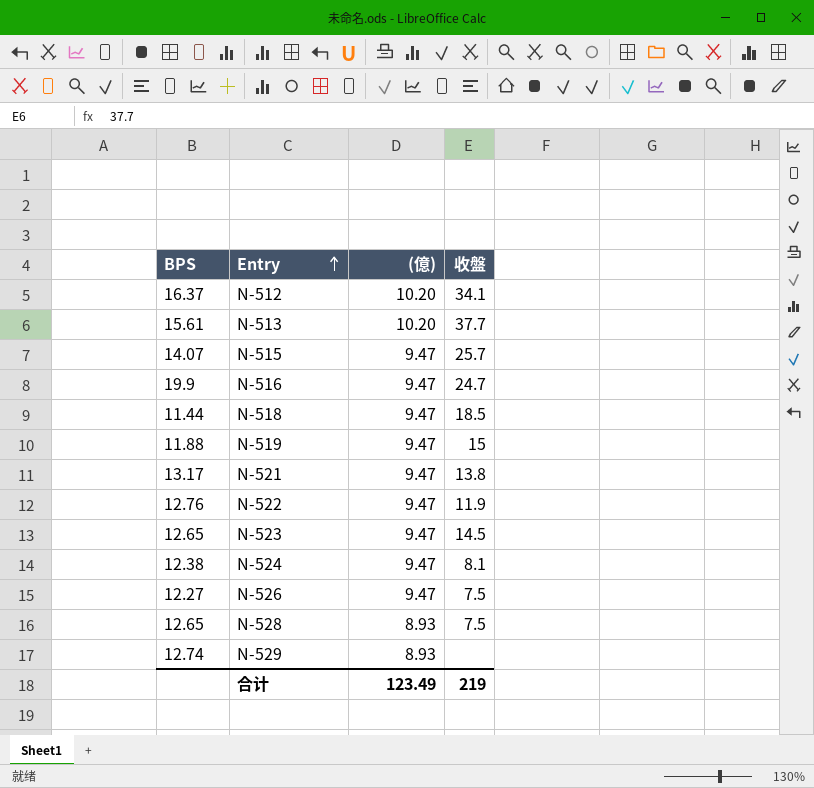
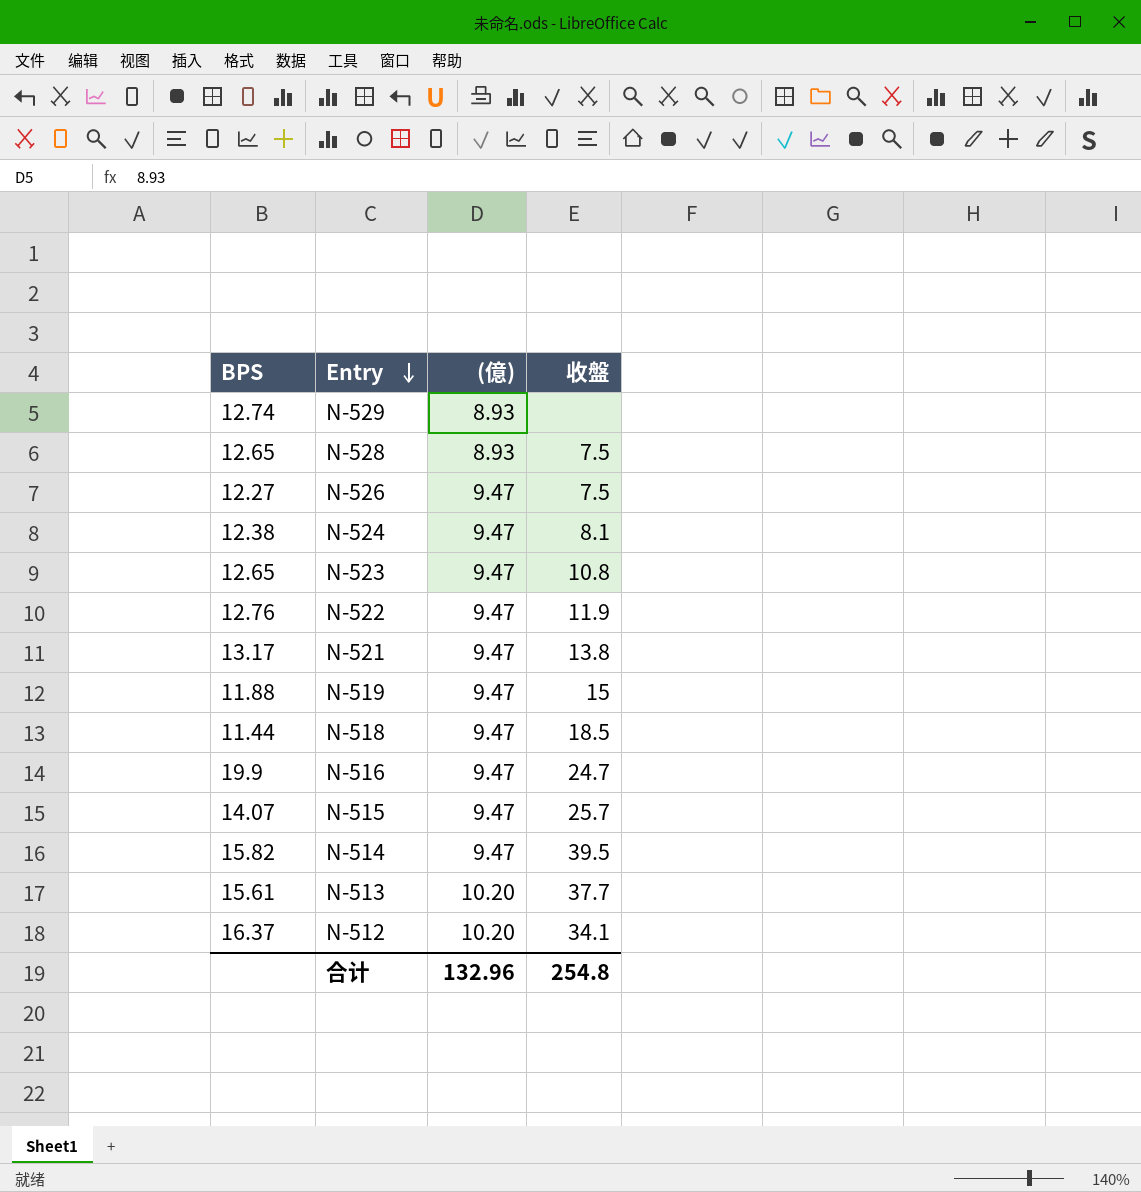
row order: Entry ascending -> Entry descending
N-523 | 收盤: 14.5 -> 10.8
row N-514: none -> 15.82 | 9.47 | 39.5
合计 | (億): 123.49 -> 132.96
合计 | 收盤: 219 -> 254.8

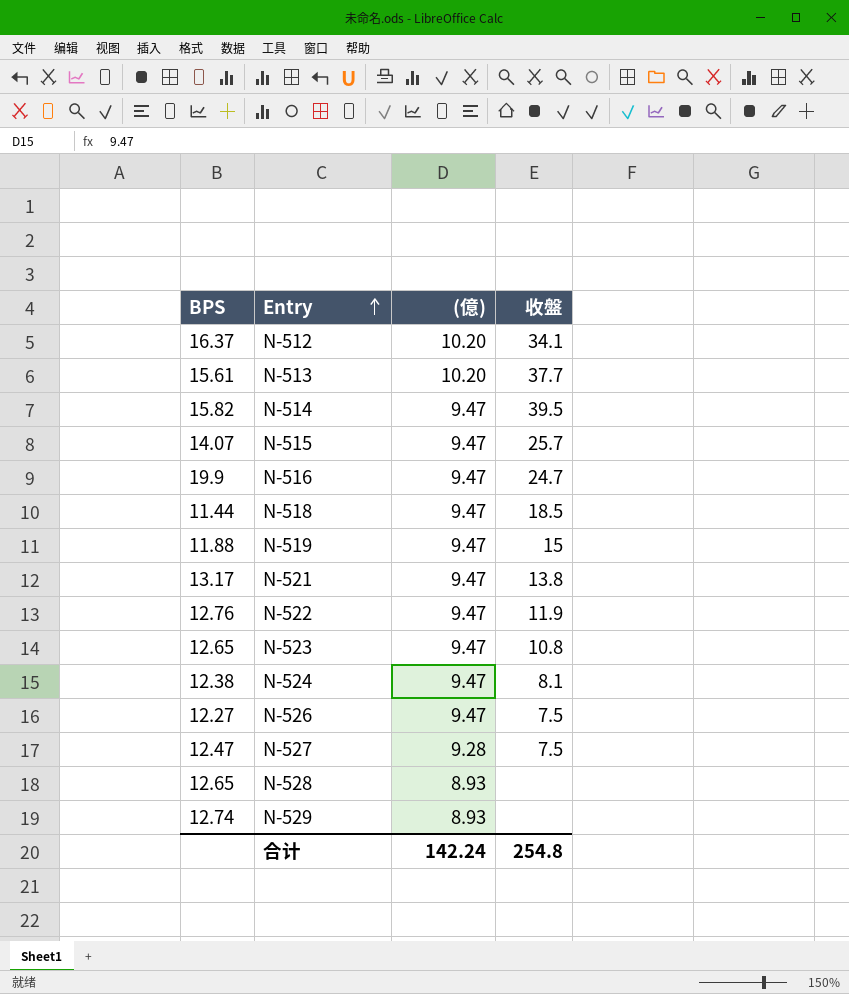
row order: Entry descending -> Entry ascending
row N-527: none -> 12.47 | 9.28 | 7.5
N-528 | 收盤: 7.5 -> none
合计 | (億): 132.96 -> 142.24

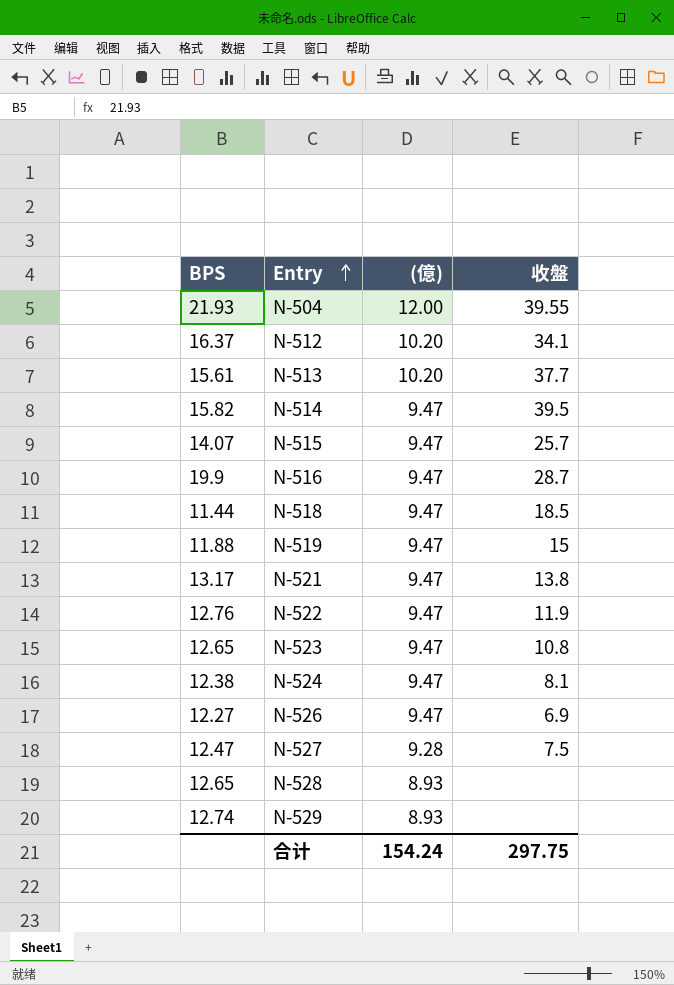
row N-504: none -> 21.93 | 12.00 | 39.55
N-516 | 收盤: 24.7 -> 28.7
N-526 | 收盤: 7.5 -> 6.9
合计 | (億): 142.24 -> 154.24
合计 | 收盤: 254.8 -> 297.75

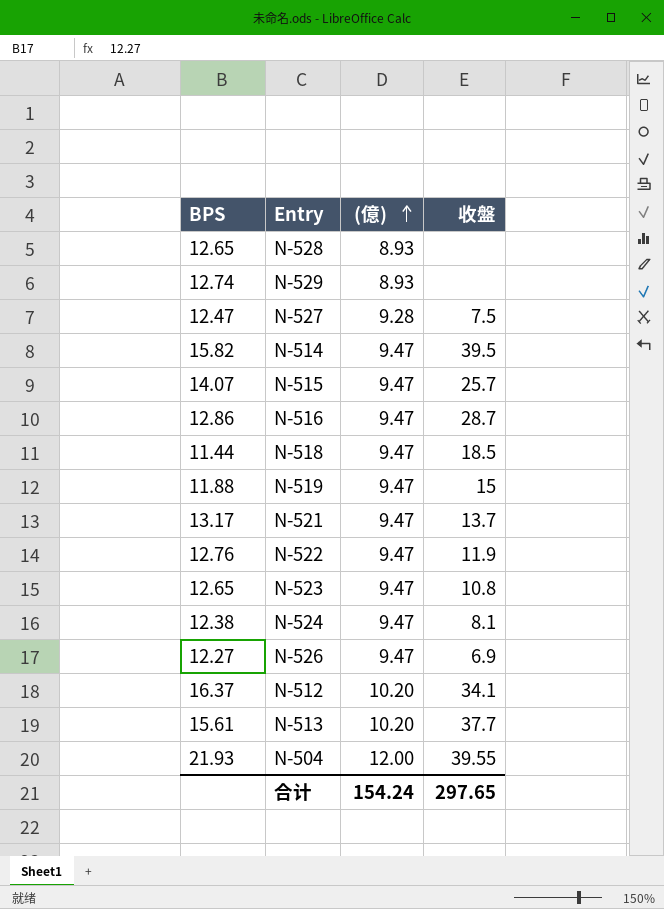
row order: Entry ascending -> (億) ascending
N-516 | BPS: 19.9 -> 12.86
N-521 | 收盤: 13.8 -> 13.7
合计 | 收盤: 297.75 -> 297.65

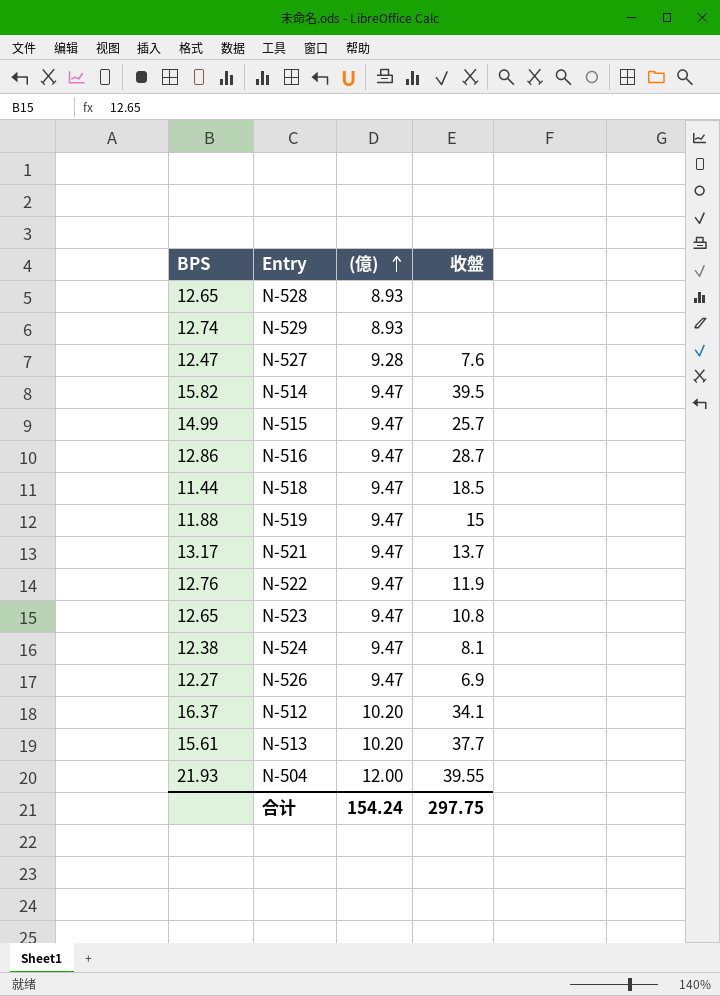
N-527 | 收盤: 7.5 -> 7.6
N-515 | BPS: 14.07 -> 14.99
合计 | 收盤: 297.65 -> 297.75

